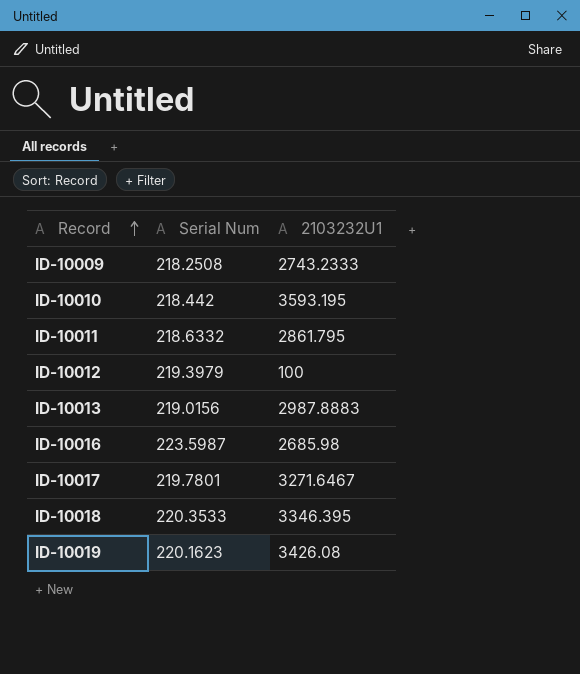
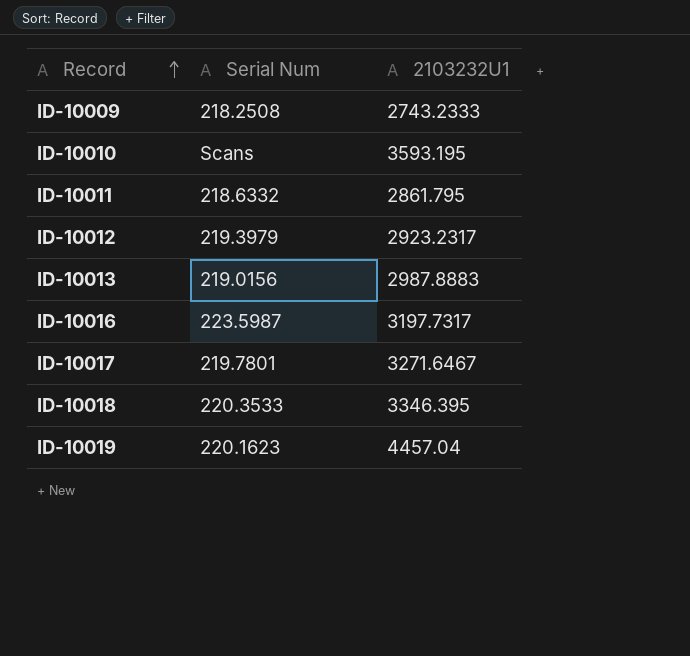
ID-10010 | Serial Num: 218.442 -> Scans
ID-10012 | 2103232U1: 100 -> 2923.2317
ID-10016 | 2103232U1: 2685.98 -> 3197.7317
ID-10019 | 2103232U1: 3426.08 -> 4457.04

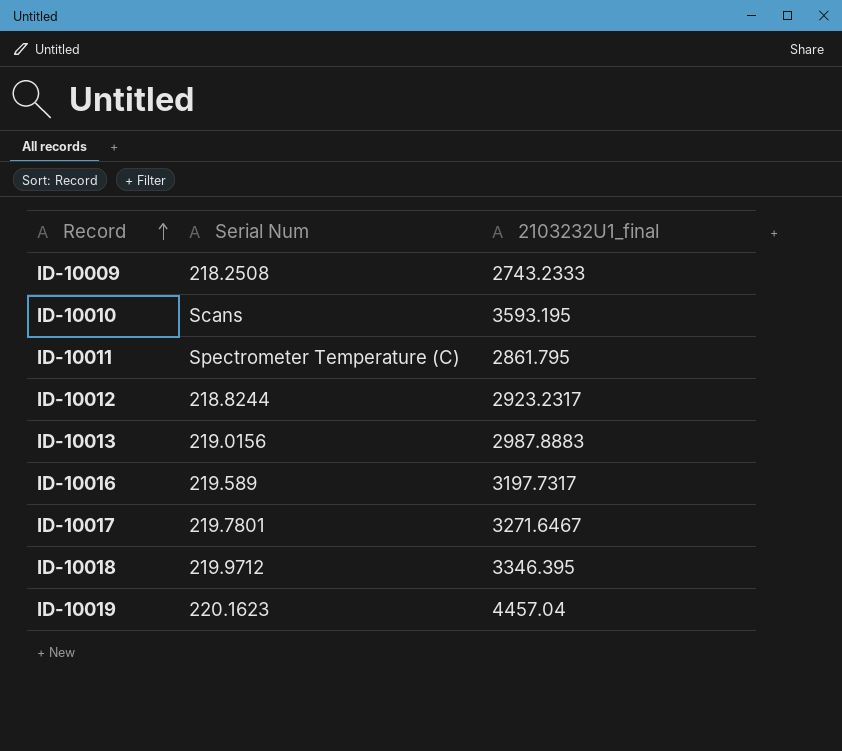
column name: 2103232U1 -> 2103232U1_final
ID-10011 | Serial Num: 218.6332 -> Spectrometer Temperature (C)
ID-10012 | Serial Num: 219.3979 -> 218.8244
ID-10016 | Serial Num: 223.5987 -> 219.589
ID-10018 | Serial Num: 220.3533 -> 219.9712

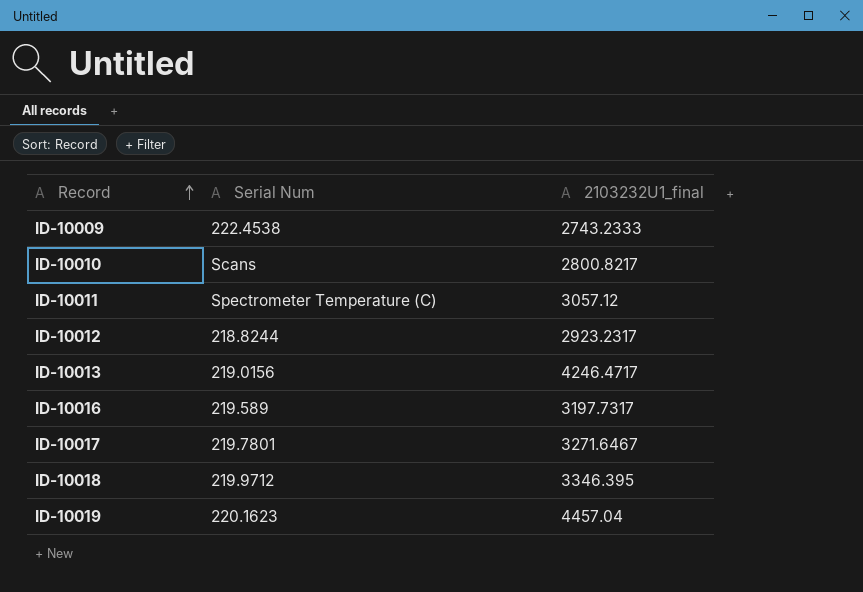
ID-10009 | Serial Num: 218.2508 -> 222.4538
ID-10010 | 2103232U1_final: 3593.195 -> 2800.8217
ID-10011 | 2103232U1_final: 2861.795 -> 3057.12
ID-10013 | 2103232U1_final: 2987.8883 -> 4246.4717

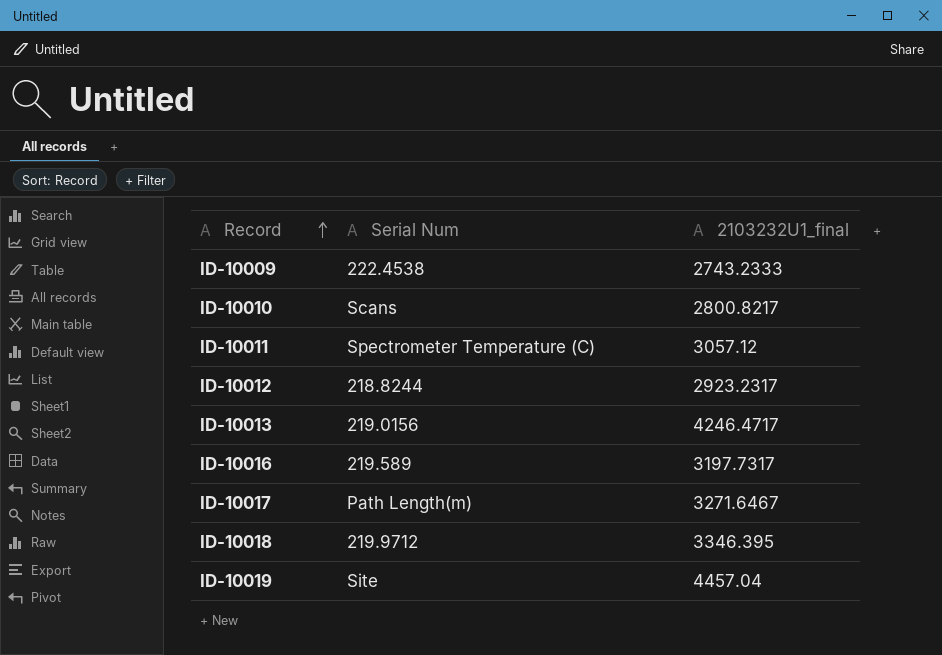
ID-10017 | Serial Num: 219.7801 -> Path Length(m)
ID-10019 | Serial Num: 220.1623 -> Site

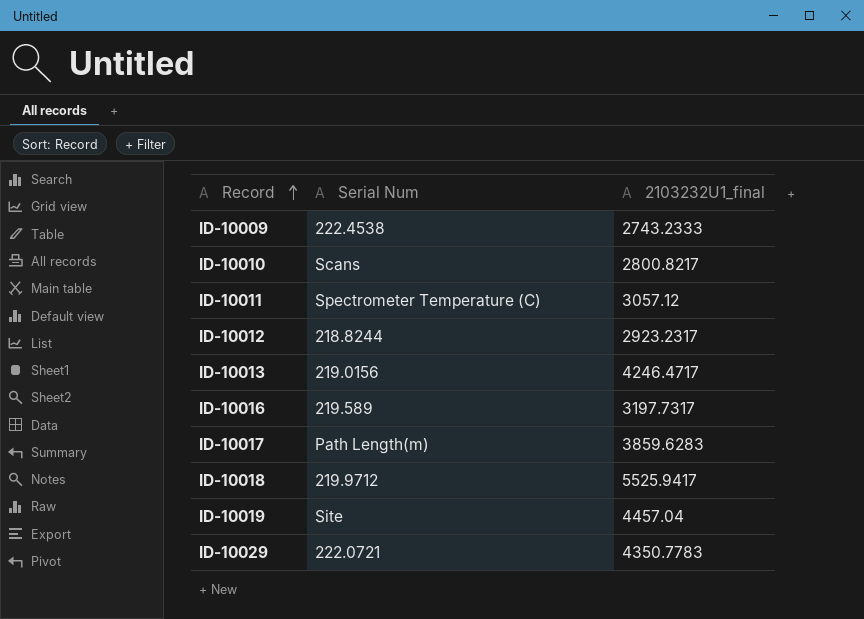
ID-10017 | 2103232U1_final: 3271.6467 -> 3859.6283
ID-10018 | 2103232U1_final: 3346.395 -> 5525.9417
row ID-10029: none -> 222.0721 | 4350.7783

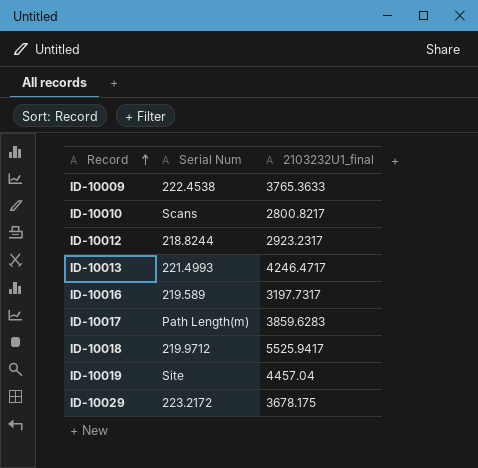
row ID-10011: Spectrometer Temperature (C) | 3057.12 -> none
ID-10009 | 2103232U1_final: 2743.2333 -> 3765.3633
ID-10013 | Serial Num: 219.0156 -> 221.4993
ID-10029 | Serial Num: 222.0721 -> 223.2172
ID-10029 | 2103232U1_final: 4350.7783 -> 3678.175

